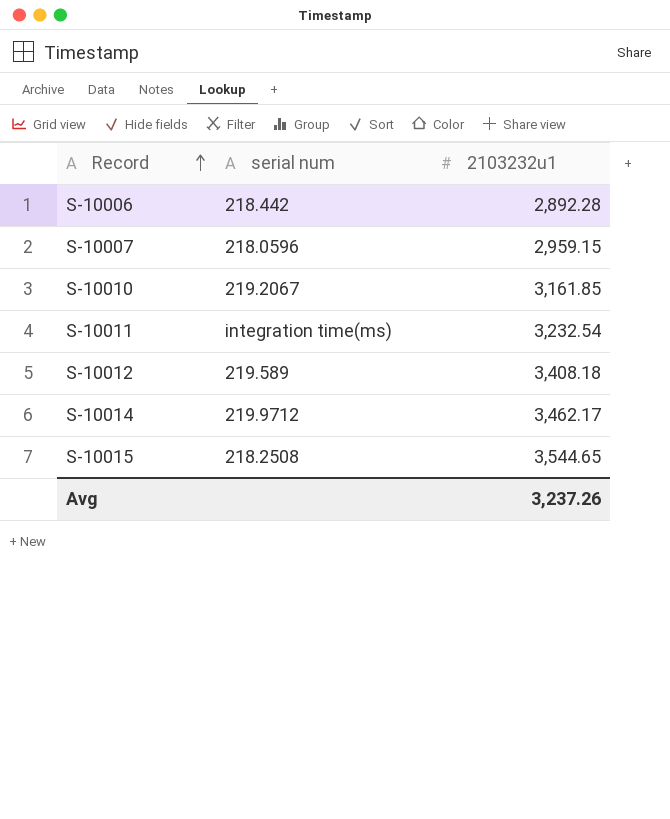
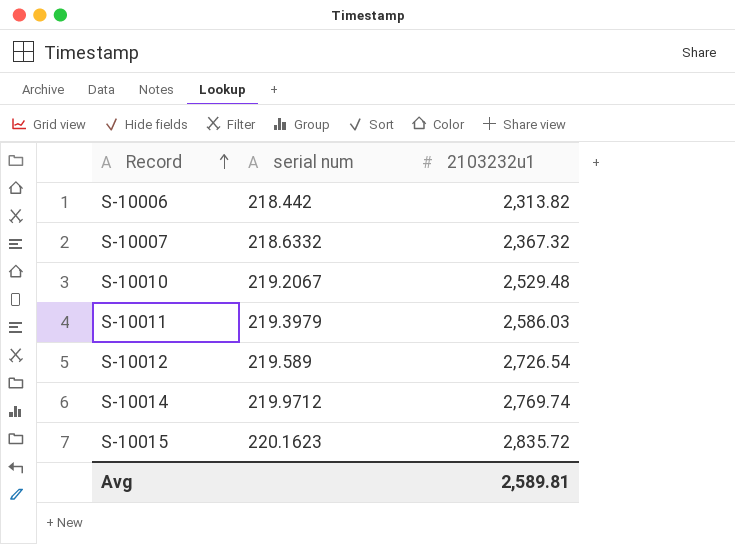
S-10006 | 2103232u1: 2,892.28 -> 2,313.82
S-10007 | serial num: 218.0596 -> 218.6332
S-10007 | 2103232u1: 2,959.15 -> 2,367.32
S-10010 | 2103232u1: 3,161.85 -> 2,529.48
S-10011 | serial num: integration time(ms) -> 219.3979
S-10011 | 2103232u1: 3,232.54 -> 2,586.03
S-10012 | 2103232u1: 3,408.18 -> 2,726.54
S-10014 | 2103232u1: 3,462.17 -> 2,769.74
S-10015 | serial num: 218.2508 -> 220.1623
S-10015 | 2103232u1: 3,544.65 -> 2,835.72
Avg | 2103232u1: 3,237.26 -> 2,589.81

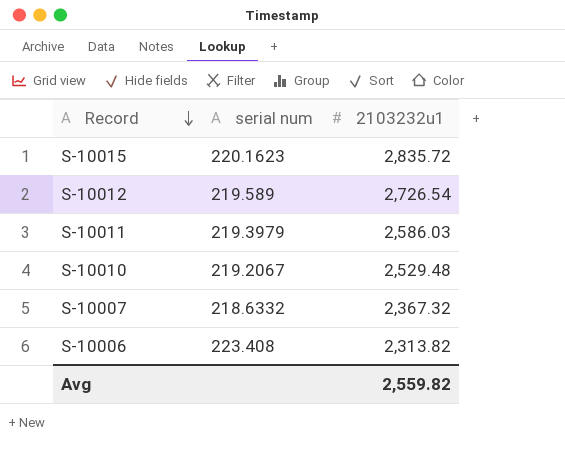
row order: Record ascending -> Record descending
row S-10014: 219.9712 | 2,769.74 -> none
S-10006 | serial num: 218.442 -> 223.408
Avg | 2103232u1: 2,589.81 -> 2,559.82

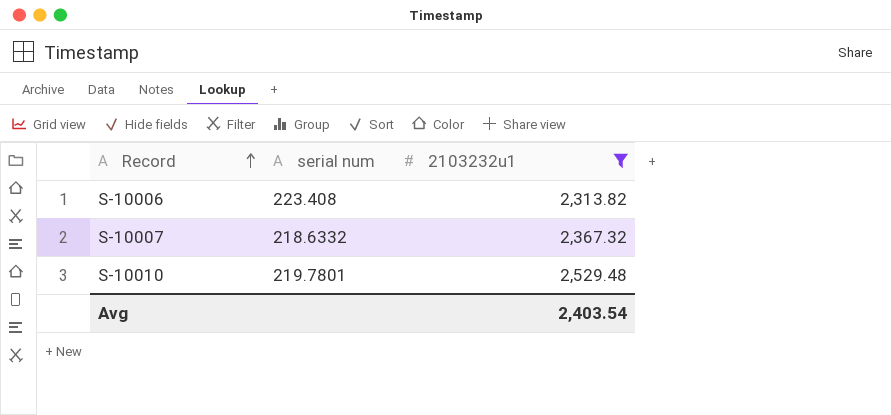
filter: none -> 2103232u1 <= 2,529.48
row order: Record descending -> Record ascending
S-10010 | serial num: 219.2067 -> 219.7801
Avg | 2103232u1: 2,559.82 -> 2,403.54

